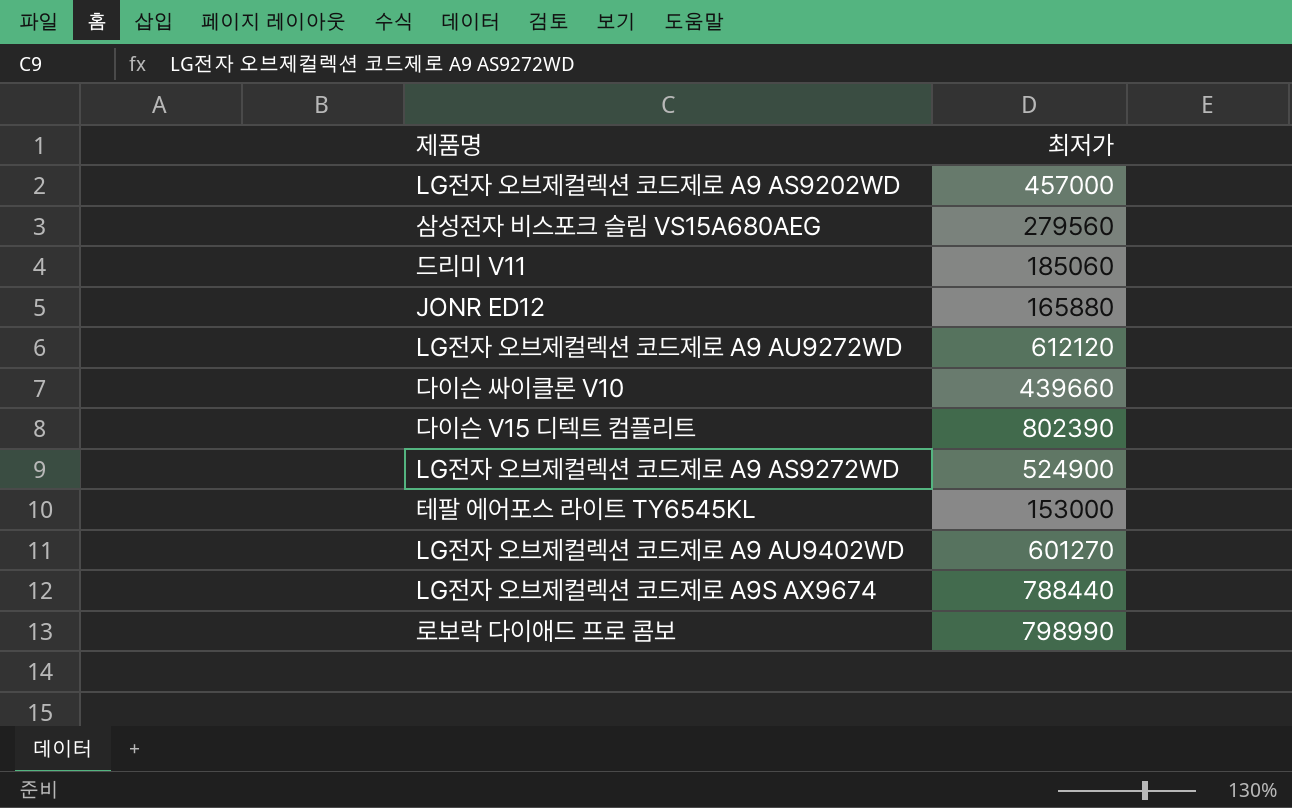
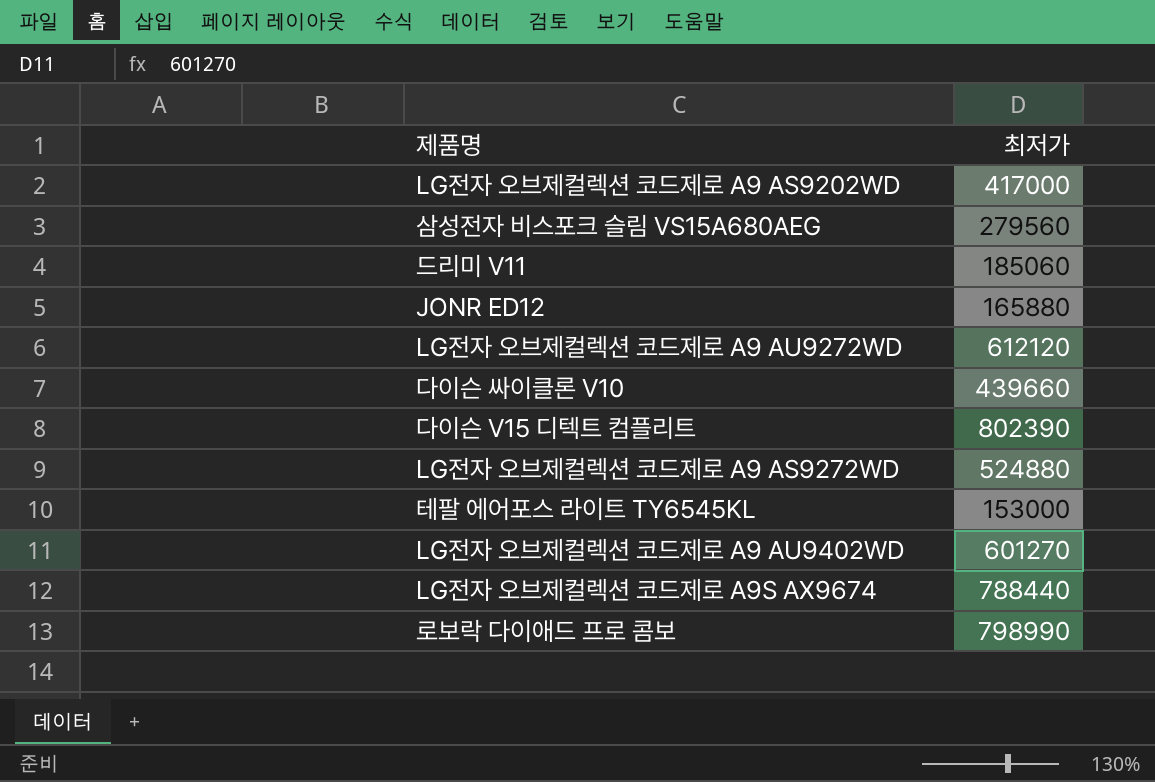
LG전자 오브제컬렉션 코드제로 A9 AS9202WD | 최저가: 457000 -> 417000
LG전자 오브제컬렉션 코드제로 A9 AS9272WD | 최저가: 524900 -> 524880

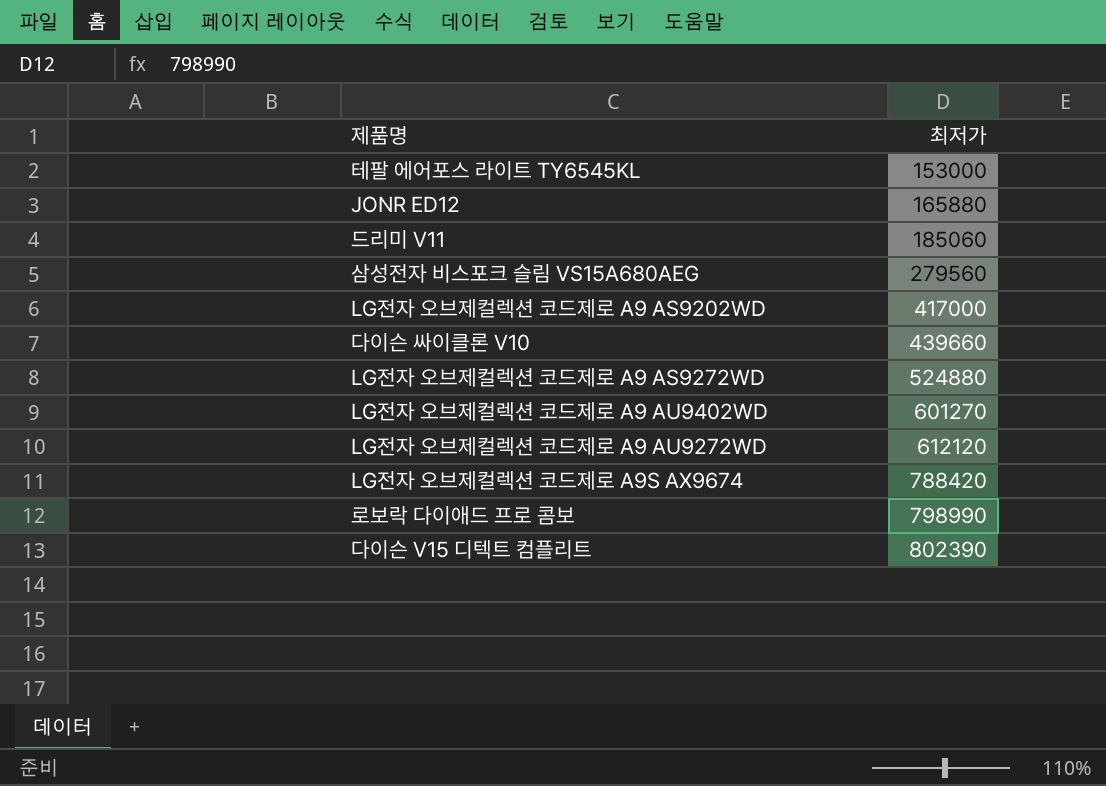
row order: none -> 최저가 ascending
LG전자 오브제컬렉션 코드제로 A9S AX9674 | 최저가: 788440 -> 788420

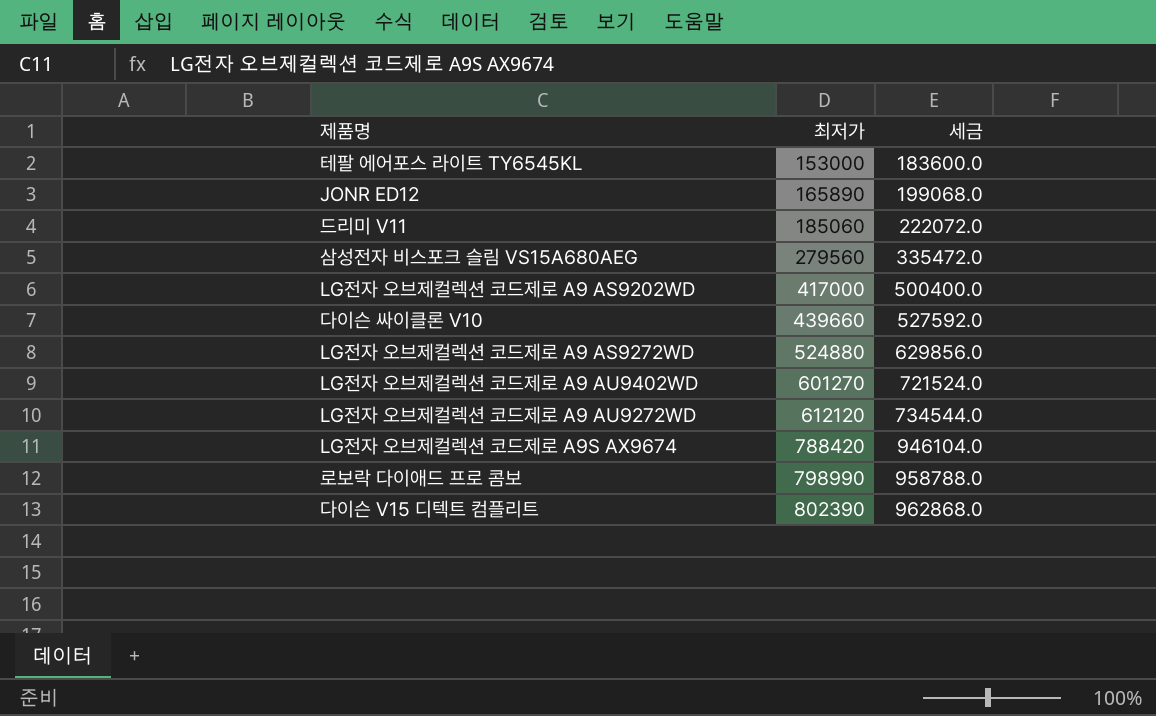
column 세금 | formula: none -> [최저가] * 1.2
JONR ED12 | 최저가: 165880 -> 165890

